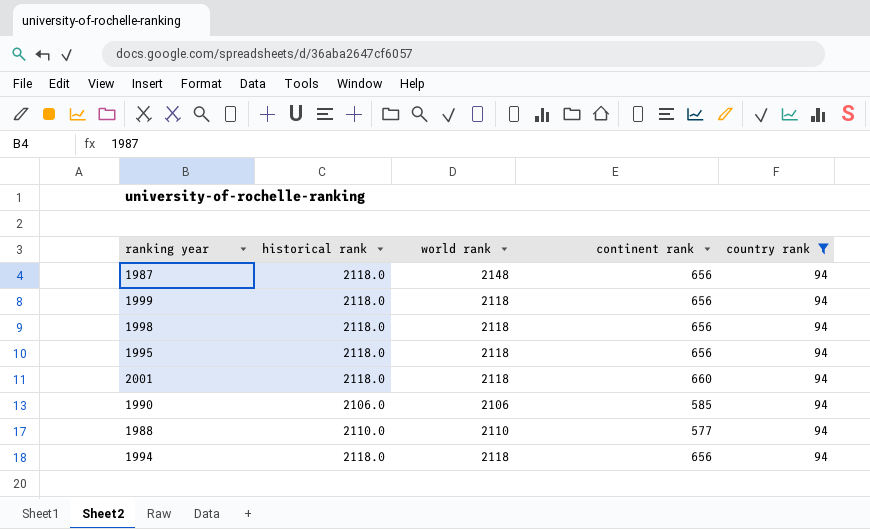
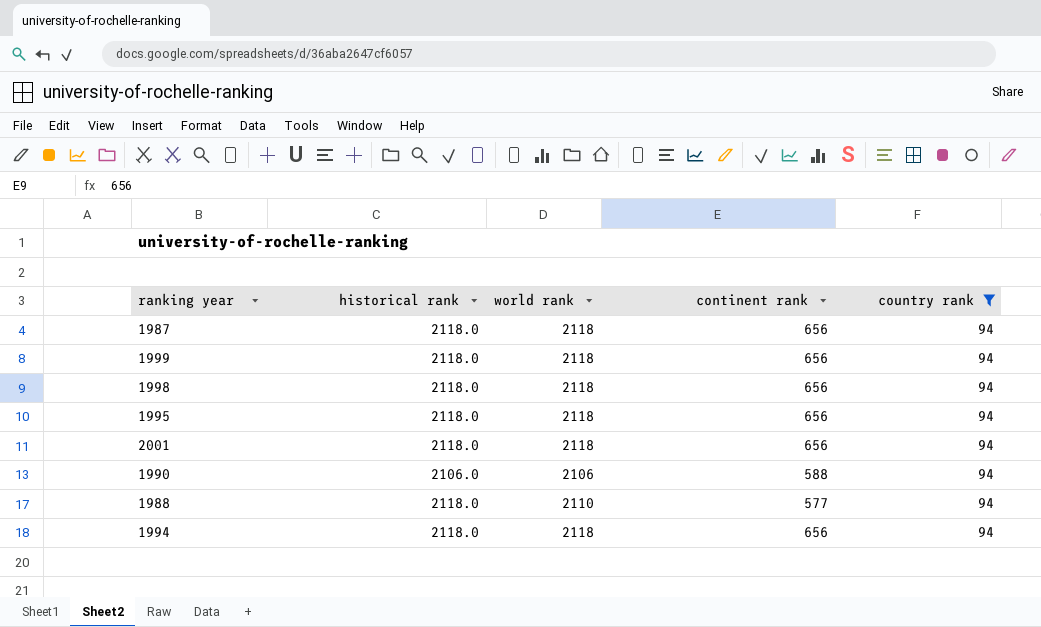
1987 | world rank: 2148 -> 2118
2001 | continent rank: 660 -> 656
1990 | continent rank: 585 -> 588
1988 | historical rank: 2110.0 -> 2118.0

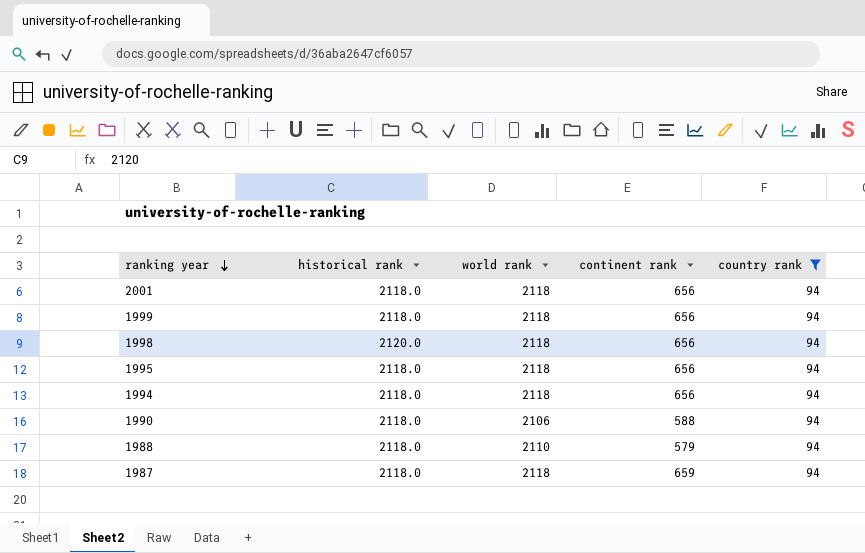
row order: none -> ranking year descending
1998 | historical rank: 2118.0 -> 2120.0
1990 | historical rank: 2106.0 -> 2118.0
1988 | continent rank: 577 -> 579
1987 | continent rank: 656 -> 659

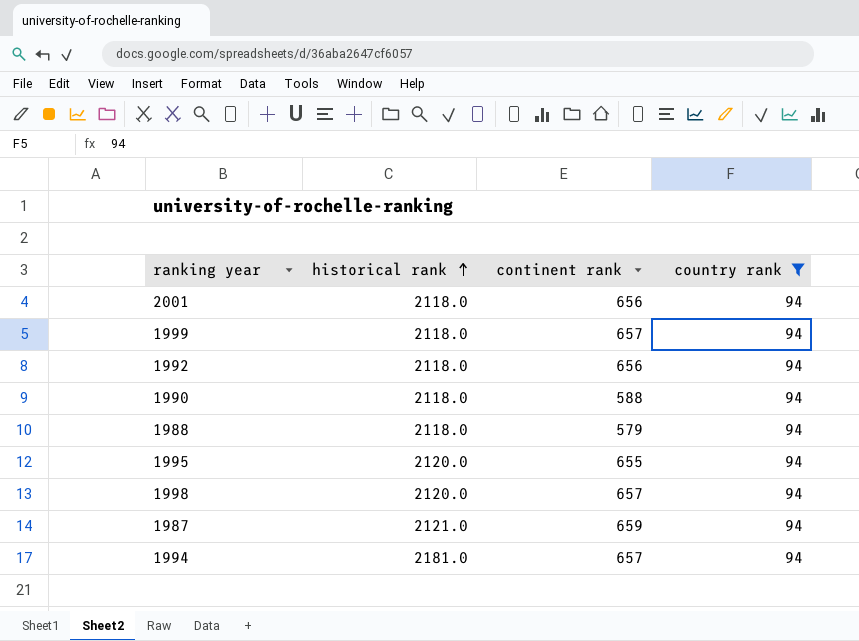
row order: ranking year descending -> historical rank ascending
column world rank | position: 3 -> none
1999 | continent rank: 656 -> 657
row 1992: none -> 2118.0 | 656 | 94
1995 | historical rank: 2118.0 -> 2120.0
1995 | continent rank: 656 -> 655
1998 | continent rank: 656 -> 657
1987 | historical rank: 2118.0 -> 2121.0
1994 | historical rank: 2118.0 -> 2181.0
1994 | continent rank: 656 -> 657

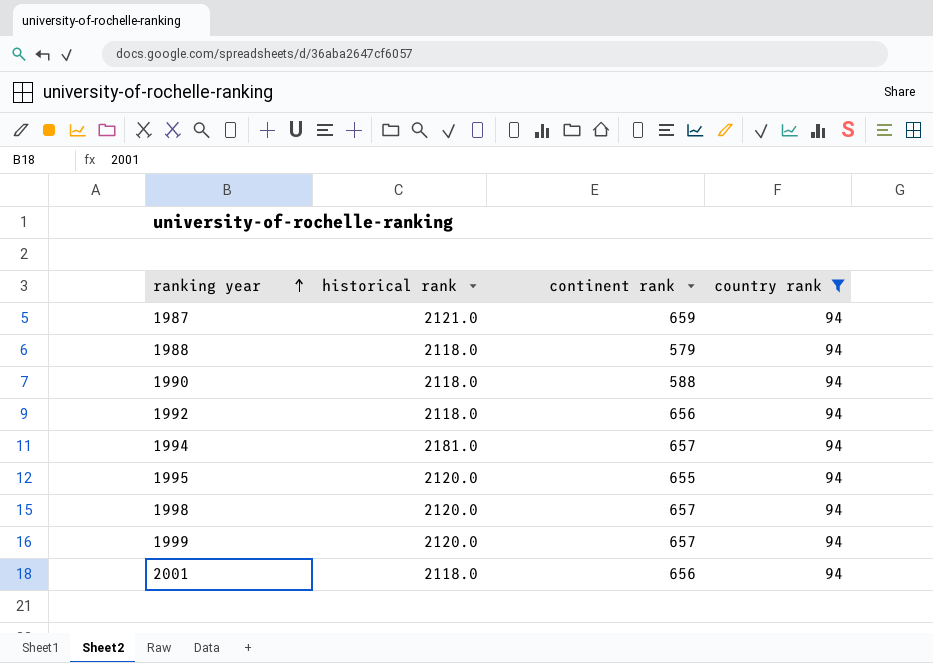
row order: historical rank ascending -> ranking year ascending
1999 | historical rank: 2118.0 -> 2120.0

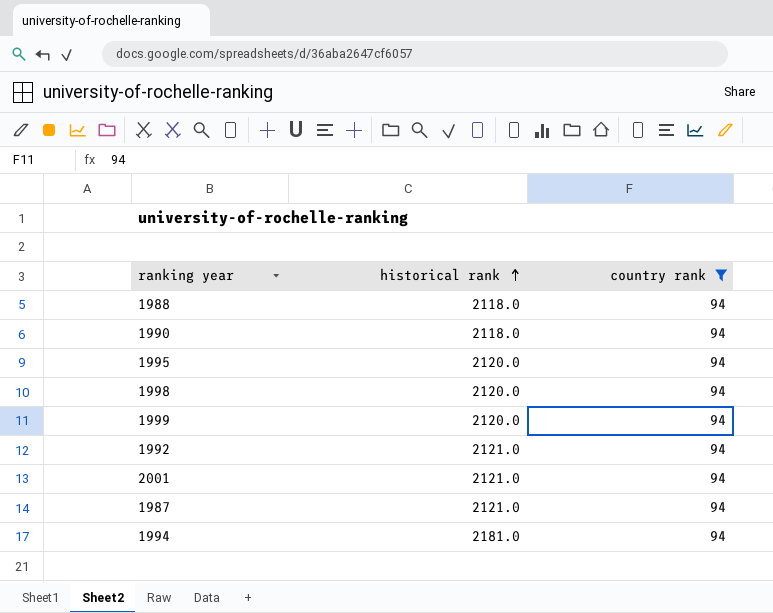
row order: ranking year ascending -> historical rank ascending
column continent rank | position: 3 -> none
1992 | historical rank: 2118.0 -> 2121.0
2001 | historical rank: 2118.0 -> 2121.0

